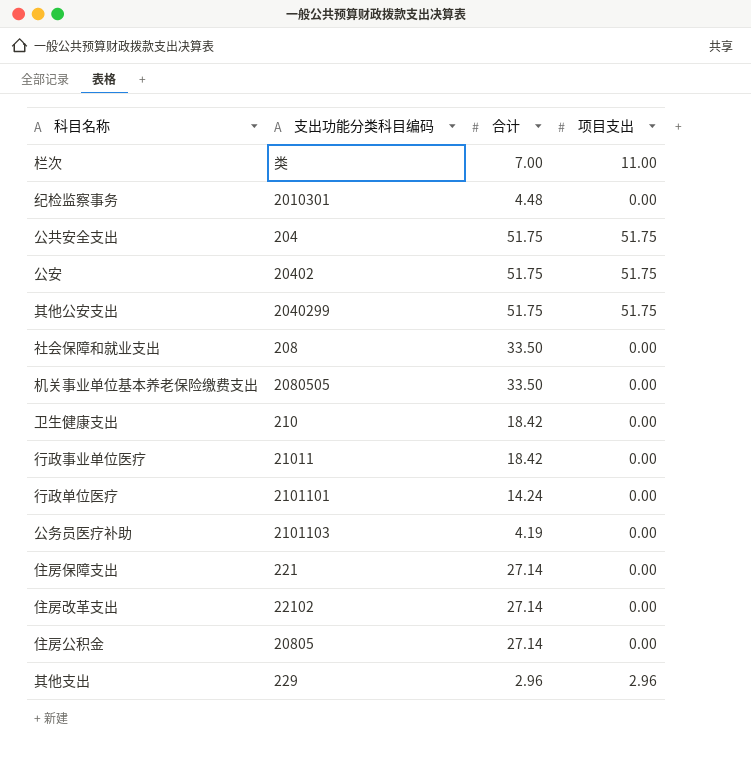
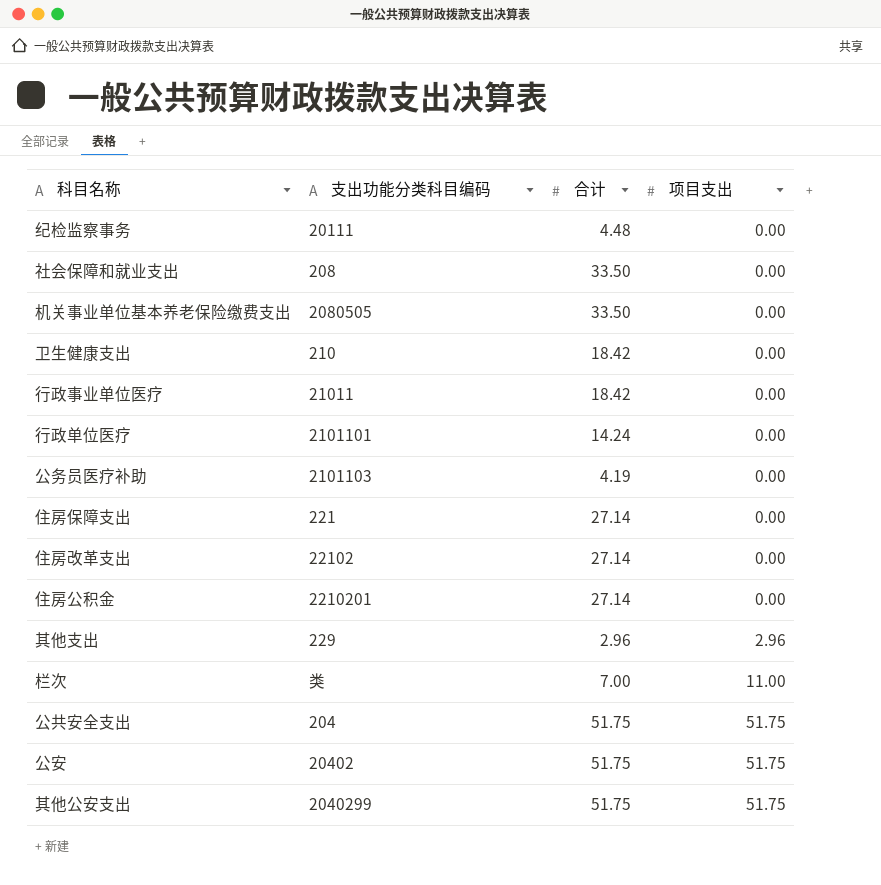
row order: none -> 项目支出 ascending
纪检监察事务 | 支出功能分类科目编码: 2010301 -> 20111
住房公积金 | 支出功能分类科目编码: 20805 -> 2210201

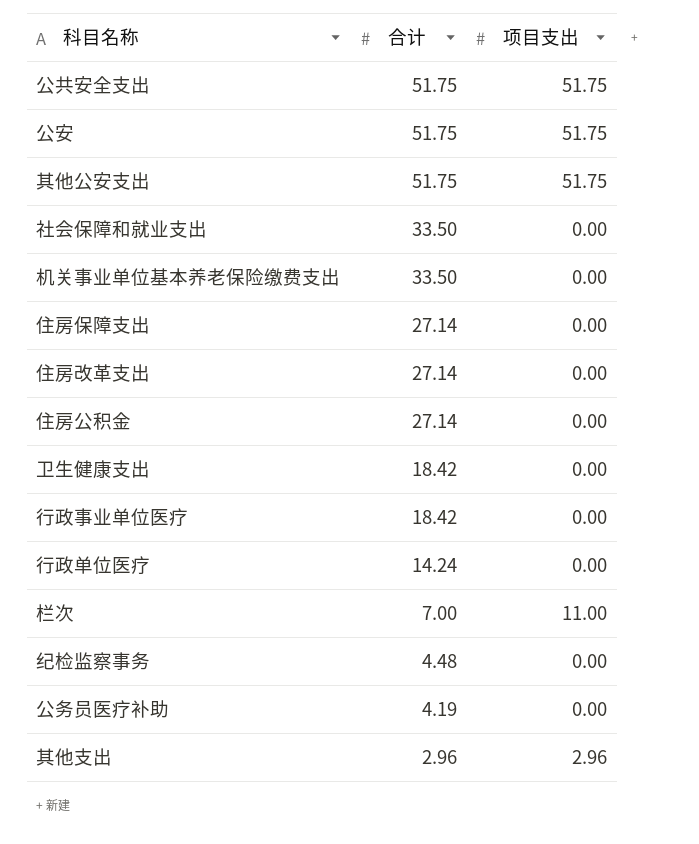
row order: 项目支出 ascending -> 合计 descending
column 支出功能分类科目编码 | position: 2 -> none

